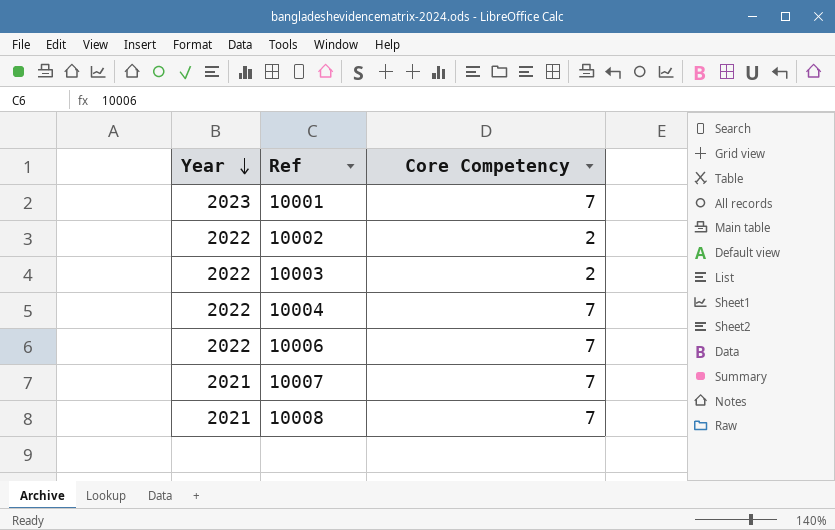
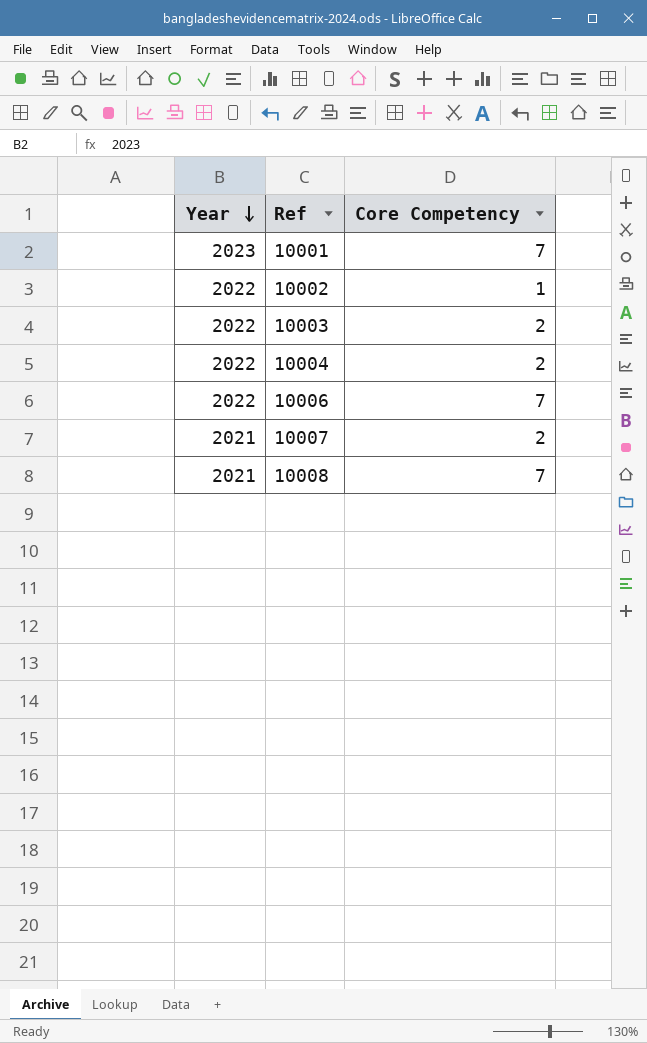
10002 | Core Competency: 2 -> 1
10004 | Core Competency: 7 -> 2
10007 | Core Competency: 7 -> 2

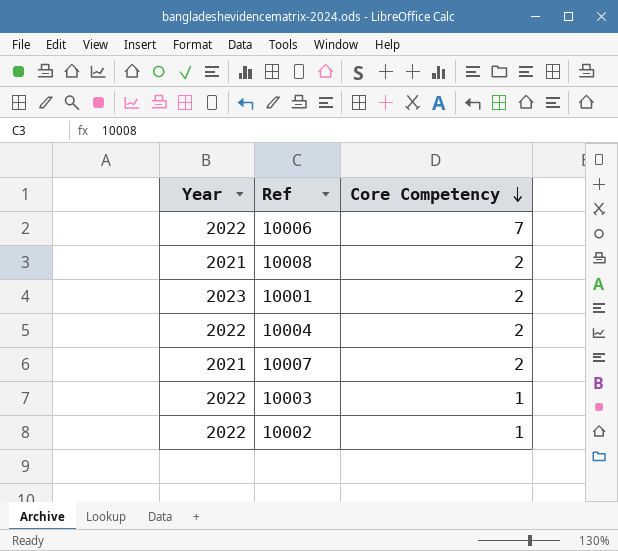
row order: Year descending -> Core Competency descending
10008 | Core Competency: 7 -> 2
10001 | Core Competency: 7 -> 2
10003 | Core Competency: 2 -> 1

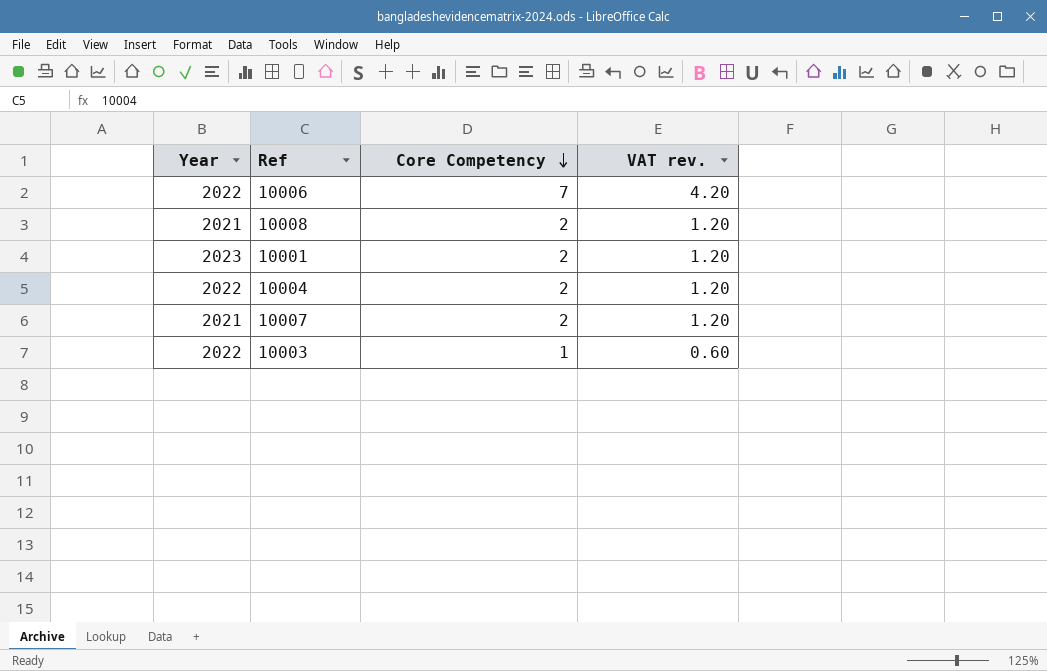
column VAT rev. | formula: none -> [Core Competency] * 0.6
row 10002: 2022 | 1 -> none

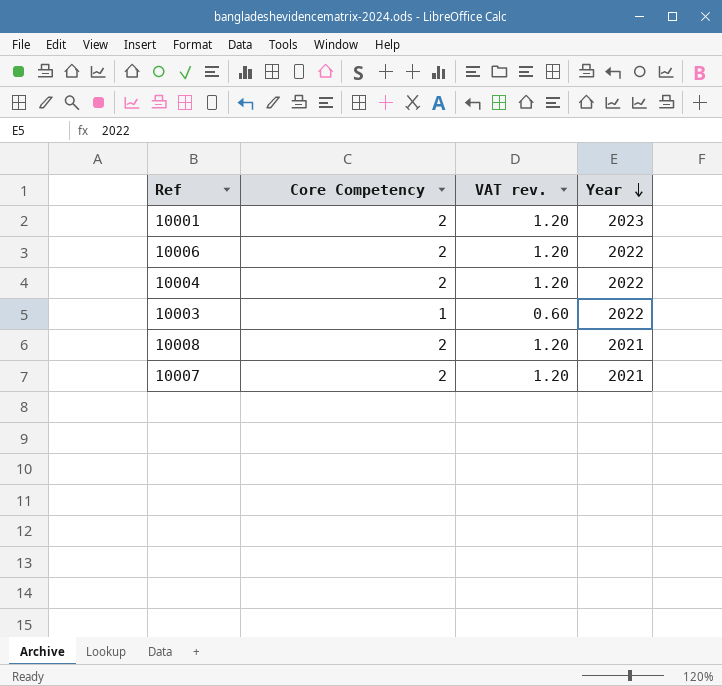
row order: Core Competency descending -> Year descending
column Year | position: 1 -> 4
10006 | Core Competency: 7 -> 2
10006 | VAT rev.: 4.20 -> 1.20

